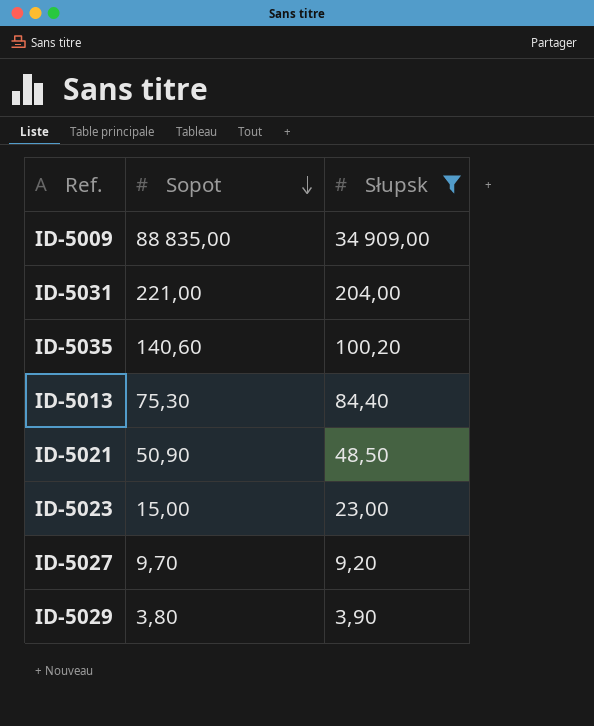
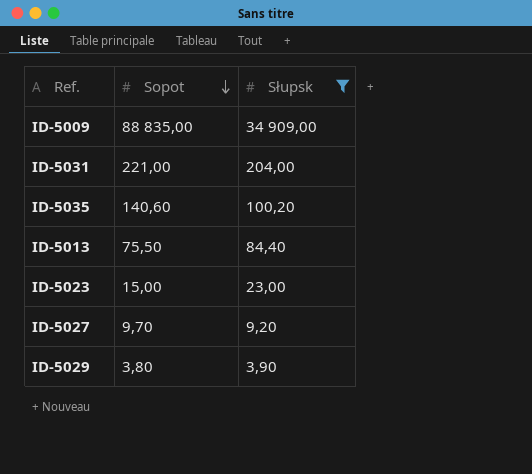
row ID-5021: 50,90 | 48,50 -> none
ID-5013 | Sopot: 75,30 -> 75,50

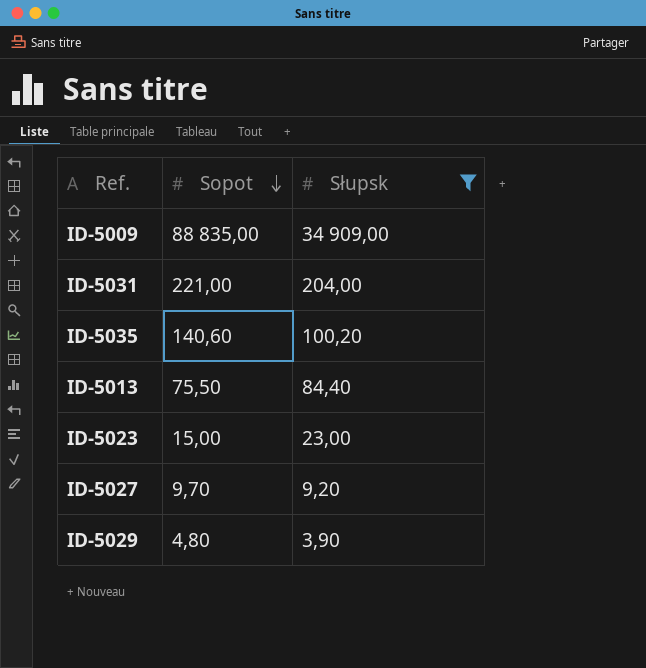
ID-5029 | Sopot: 3,80 -> 4,80

